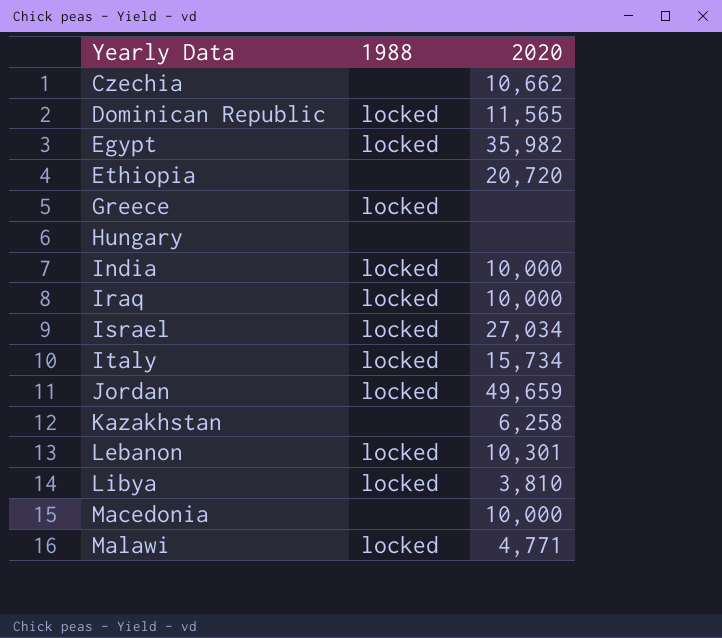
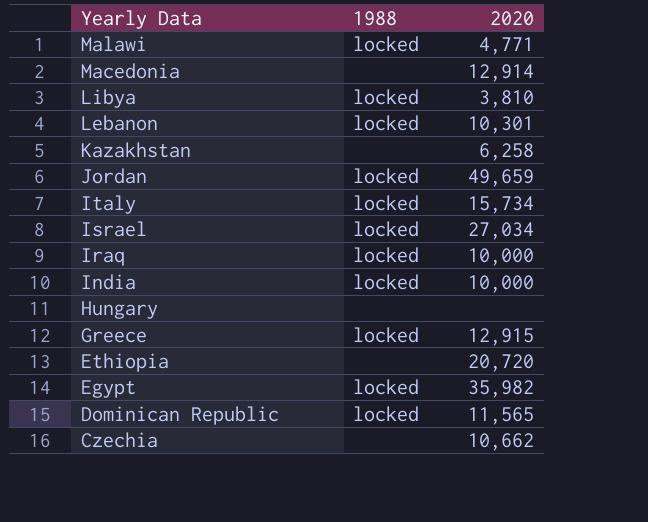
row order: Yearly Data ascending -> Yearly Data descending
Macedonia | 2020: 10,000 -> 12,914
Greece | 2020: none -> 12,915

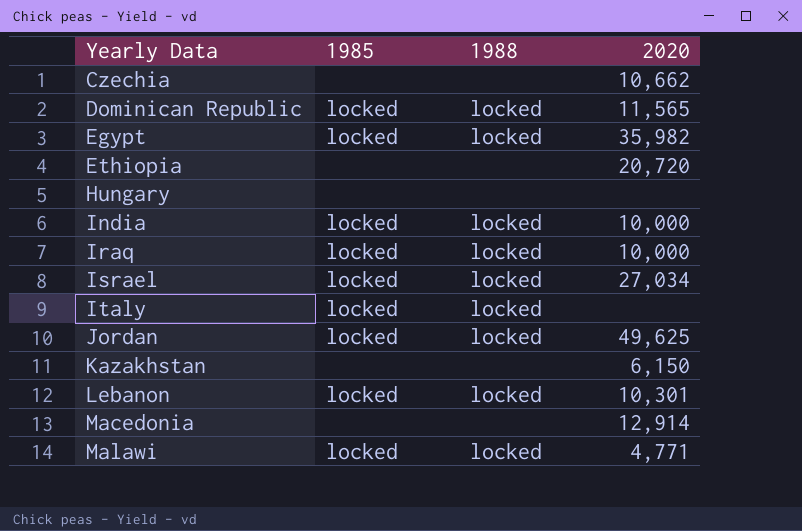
row order: Yearly Data descending -> Yearly Data ascending
column 1985 | position: none -> 2
row Libya: locked | 3,810 -> none
row Greece: locked | 12,915 -> none
Italy | 2020: 15,734 -> none
Jordan | 2020: 49,659 -> 49,625
Kazakhstan | 2020: 6,258 -> 6,150

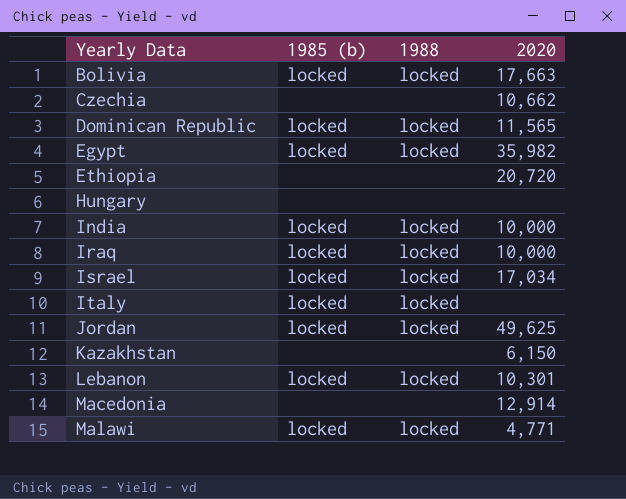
column name: 1985 -> 1985 (b)
row Bolivia: none -> locked | locked | 17,663
Israel | 2020: 27,034 -> 17,034

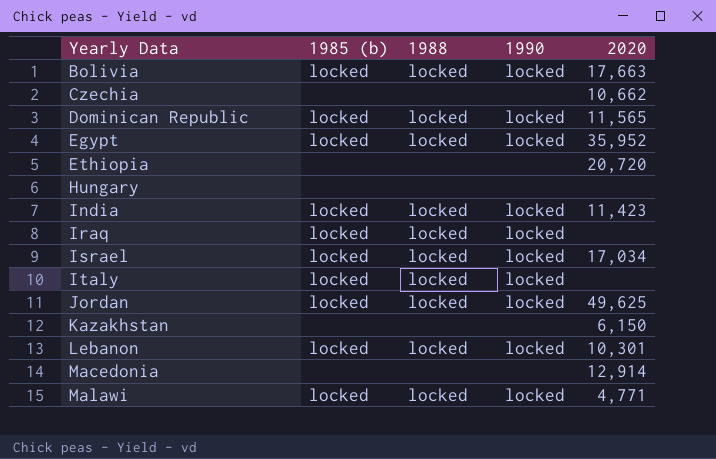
column 1990 | position: none -> 4
Egypt | 2020: 35,982 -> 35,952
India | 2020: 10,000 -> 11,423
Iraq | 2020: 10,000 -> none

